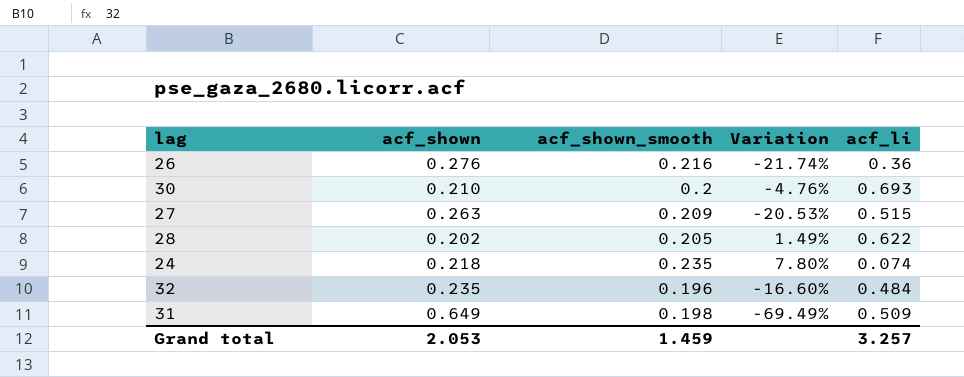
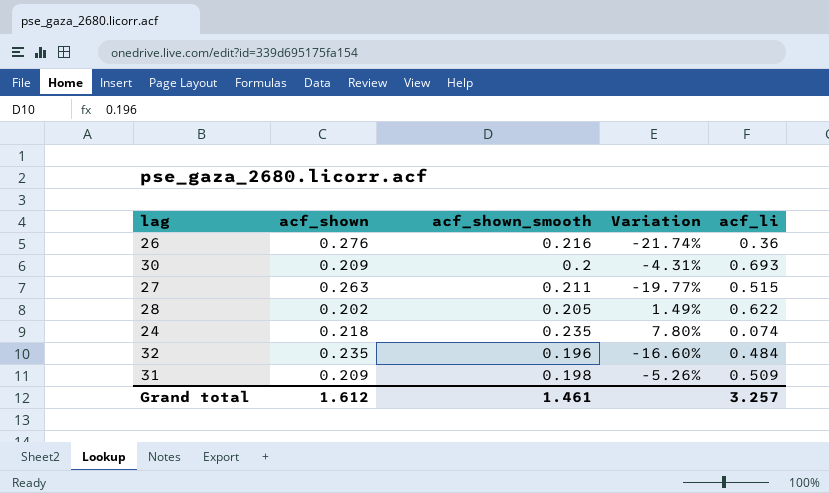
30 | acf_shown: 0.210 -> 0.209
30 | Variation: -4.76% -> -4.31%
27 | acf_shown_smooth: 0.209 -> 0.211
27 | Variation: -20.53% -> -19.77%
31 | acf_shown: 0.649 -> 0.209
31 | Variation: -69.49% -> -5.26%
Grand total | acf_shown: 2.053 -> 1.612
Grand total | acf_shown_smooth: 1.459 -> 1.461

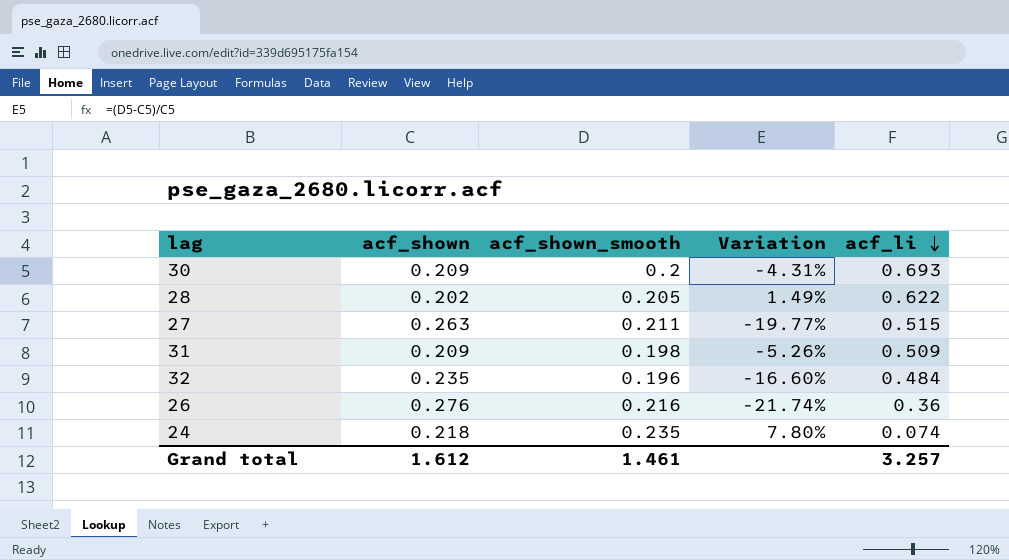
row order: none -> acf_li descending

